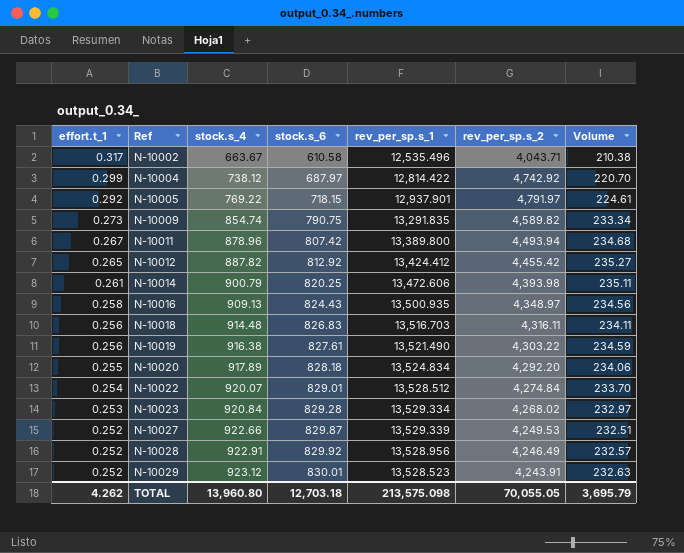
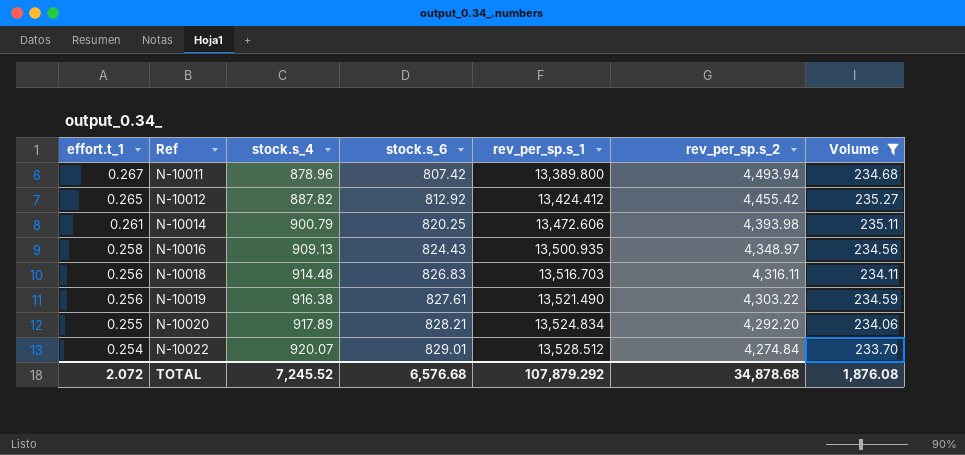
filter: none -> Volume >= 233.70
N-10020 | stock.s_6: 828.18 -> 828.21
TOTAL | effort.t_1: 4.262 -> 2.072
TOTAL | stock.s_4: 13,960.80 -> 7,245.52
TOTAL | stock.s_6: 12,703.18 -> 6,576.68
TOTAL | rev_per_sp.s_1: 213,575.098 -> 107,879.292
TOTAL | rev_per_sp.s_2: 70,055.05 -> 34,878.68
TOTAL | Volume: 3,695.79 -> 1,876.08

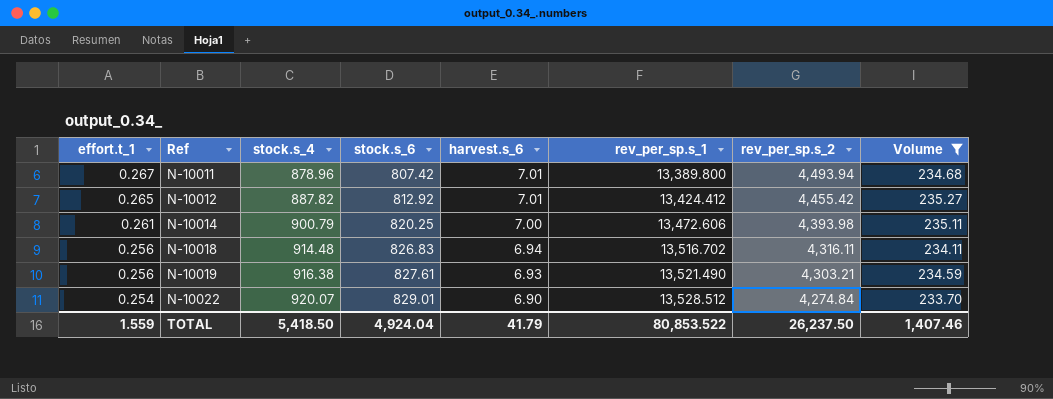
column harvest.s_6 | position: none -> 5
row N-10016: 0.258 | 909.13 | 824.43 | 13,500.935 | 4,348.97 | 234.56 -> none
row N-10020: 0.255 | 917.89 | 828.21 | 13,524.834 | 4,292.20 | 234.06 -> none
N-10018 | rev_per_sp.s_1: 13,516.703 -> 13,516.702
N-10019 | rev_per_sp.s_2: 4,303.22 -> 4,303.21
TOTAL | effort.t_1: 2.072 -> 1.559
TOTAL | stock.s_4: 7,245.52 -> 5,418.50
TOTAL | stock.s_6: 6,576.68 -> 4,924.04
TOTAL | rev_per_sp.s_1: 107,879.292 -> 80,853.522
TOTAL | rev_per_sp.s_2: 34,878.68 -> 26,237.50
TOTAL | Volume: 1,876.08 -> 1,407.46

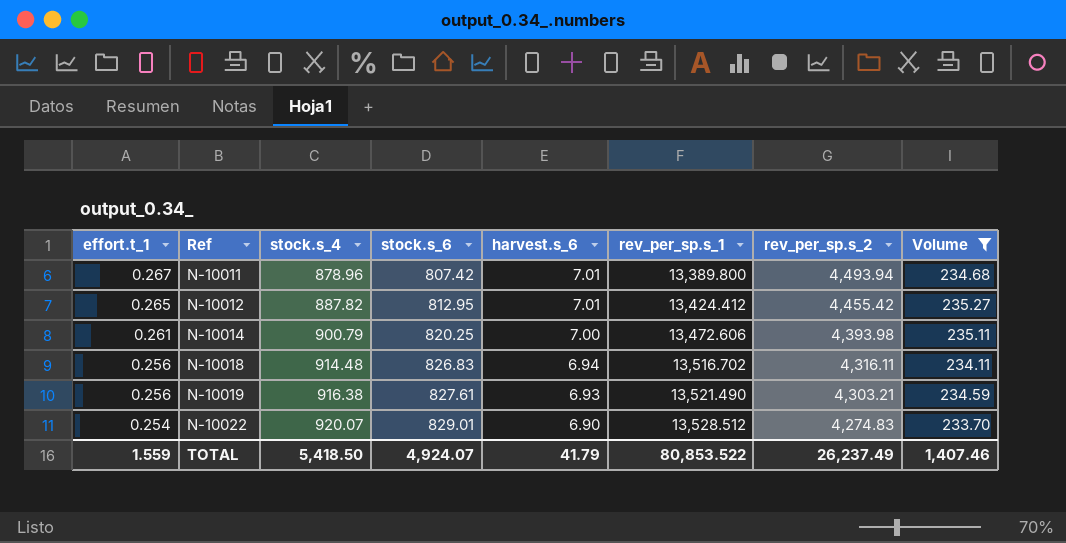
N-10012 | stock.s_6: 812.92 -> 812.95
N-10022 | rev_per_sp.s_2: 4,274.84 -> 4,274.83
TOTAL | stock.s_6: 4,924.04 -> 4,924.07
TOTAL | rev_per_sp.s_2: 26,237.50 -> 26,237.49

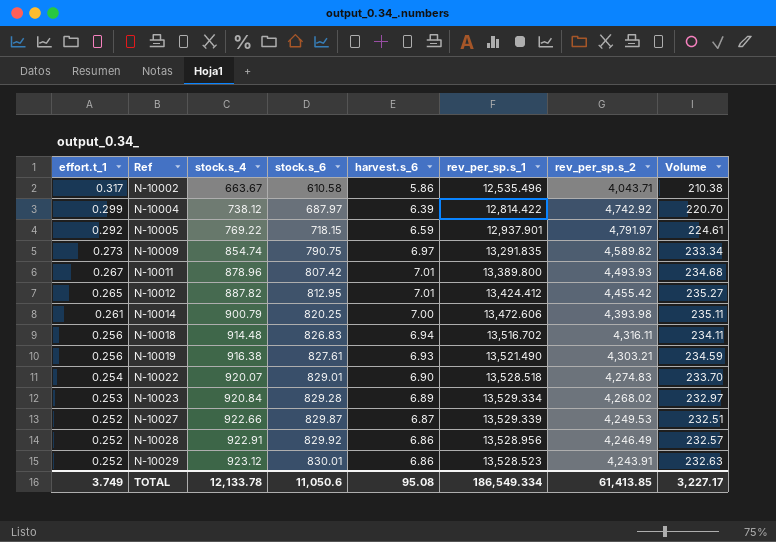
filter: Volume >= 233.70 -> none
N-10011 | rev_per_sp.s_2: 4,493.94 -> 4,493.93
N-10022 | rev_per_sp.s_1: 13,528.512 -> 13,528.518
TOTAL | effort.t_1: 1.559 -> 3.749
TOTAL | stock.s_4: 5,418.50 -> 12,133.78
TOTAL | stock.s_6: 4,924.07 -> 11,050.6
TOTAL | harvest.s_6: 41.79 -> 95.08
TOTAL | rev_per_sp.s_1: 80,853.522 -> 186,549.334
TOTAL | rev_per_sp.s_2: 26,237.49 -> 61,413.85
TOTAL | Volume: 1,407.46 -> 3,227.17

